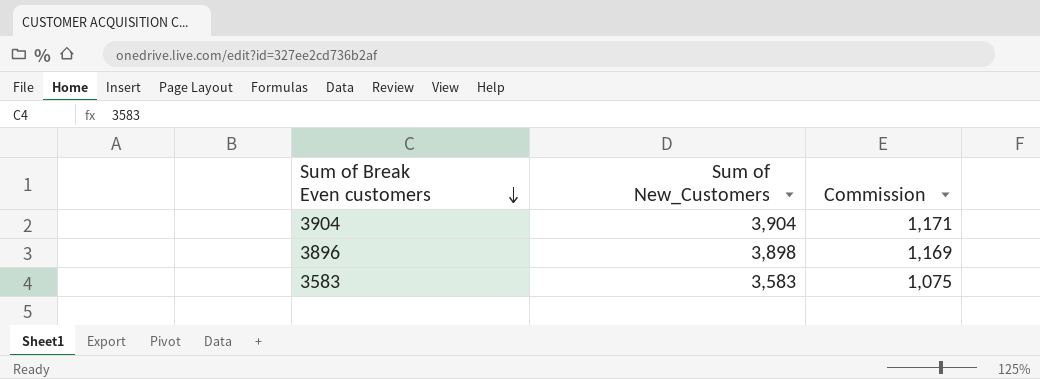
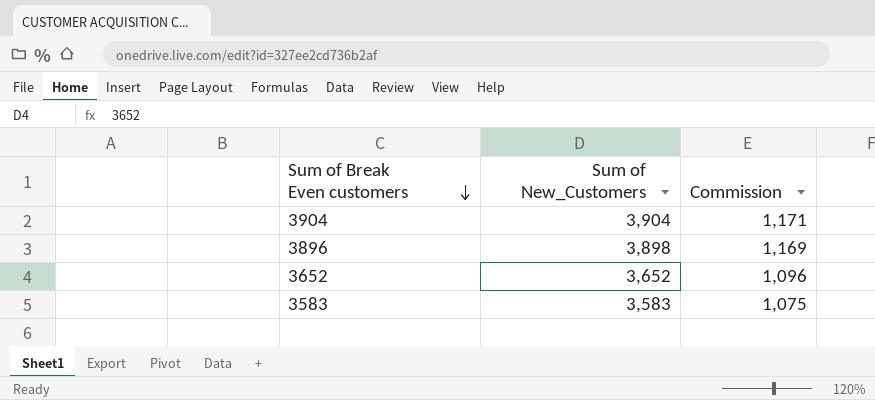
row 3652: none -> 3,652 | 1,096

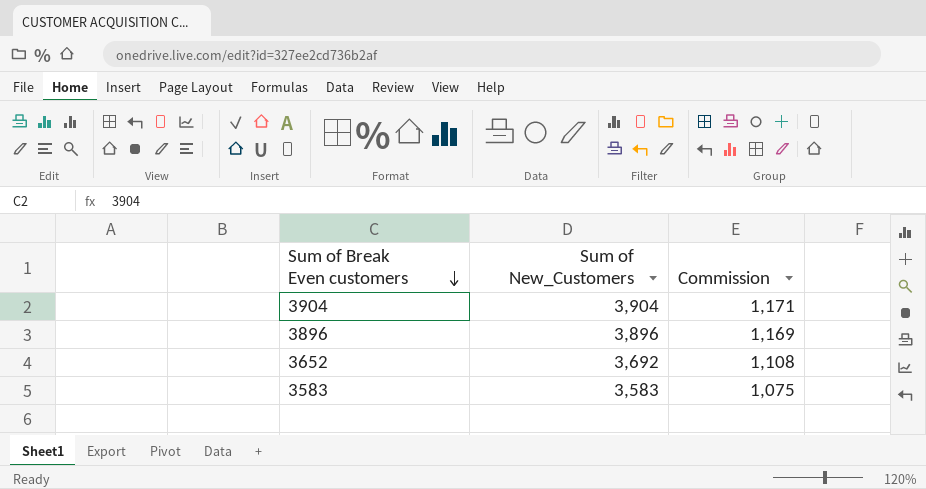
3896 | Sum of New_Customers: 3,898 -> 3,896
3652 | Sum of New_Customers: 3,652 -> 3,692
3652 | Commission: 1,096 -> 1,108

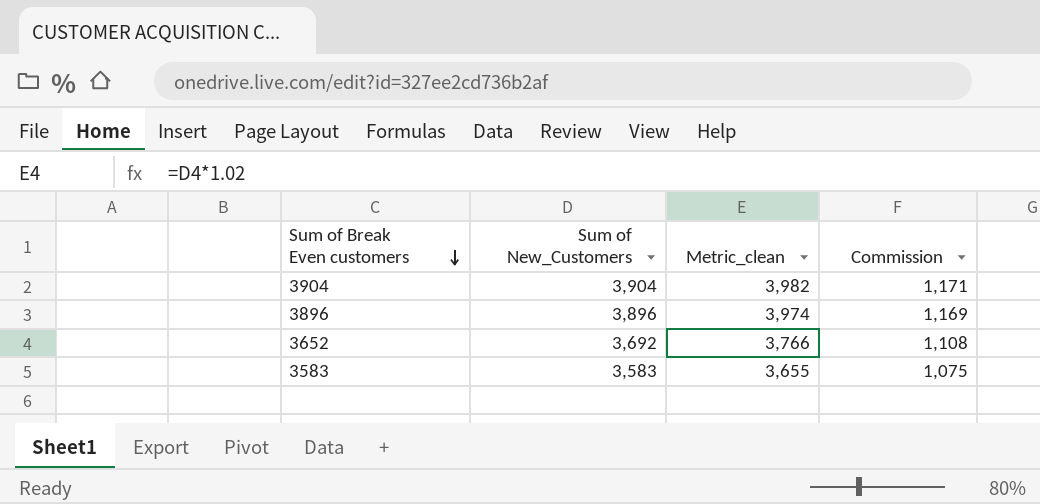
column Metric_clean | formula: none -> [Sum of New_Customers] * 1.02

